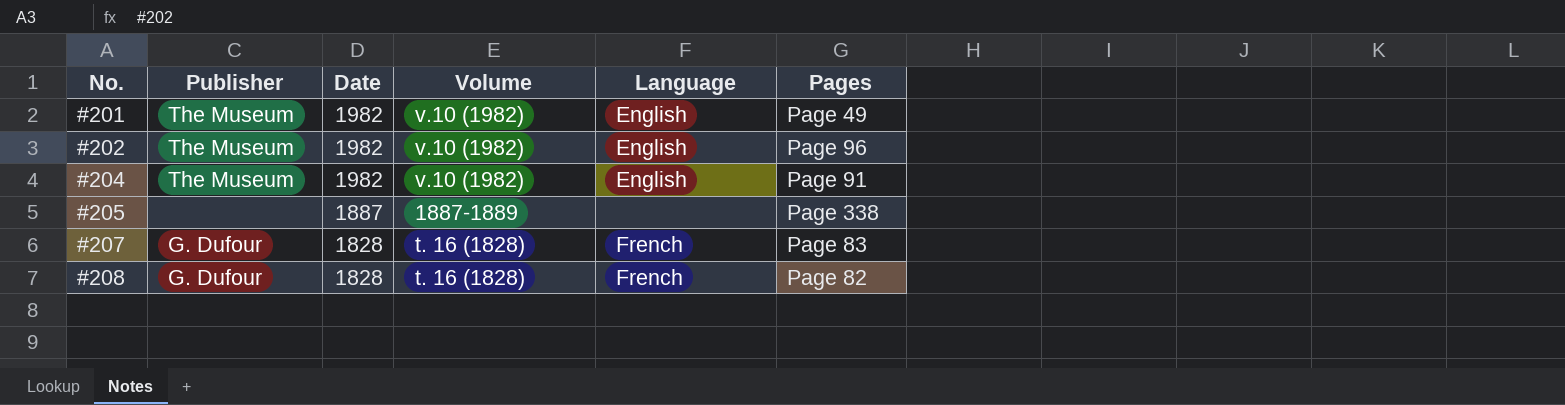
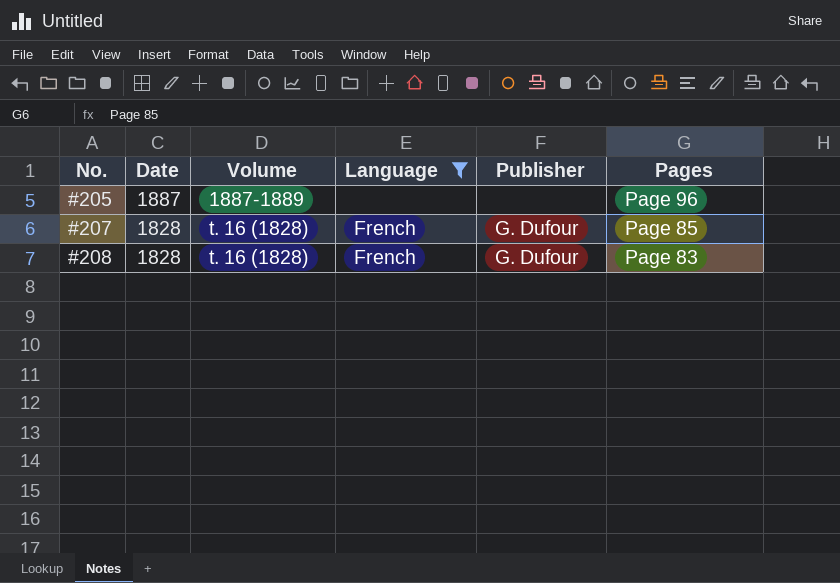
filter: none -> Language != English
column Publisher | position: 2 -> 5
#205 | Pages: Page 338 -> Page 96
#207 | Pages: Page 83 -> Page 85
#208 | Pages: Page 82 -> Page 83

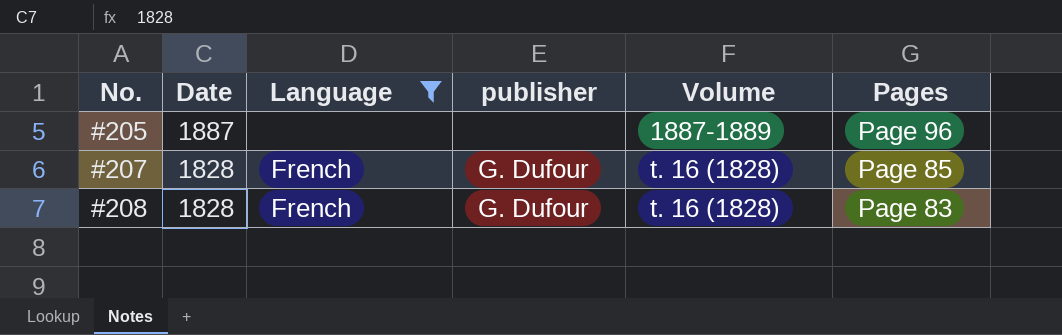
column name: Publisher -> publisher
column Volume | position: 3 -> 5

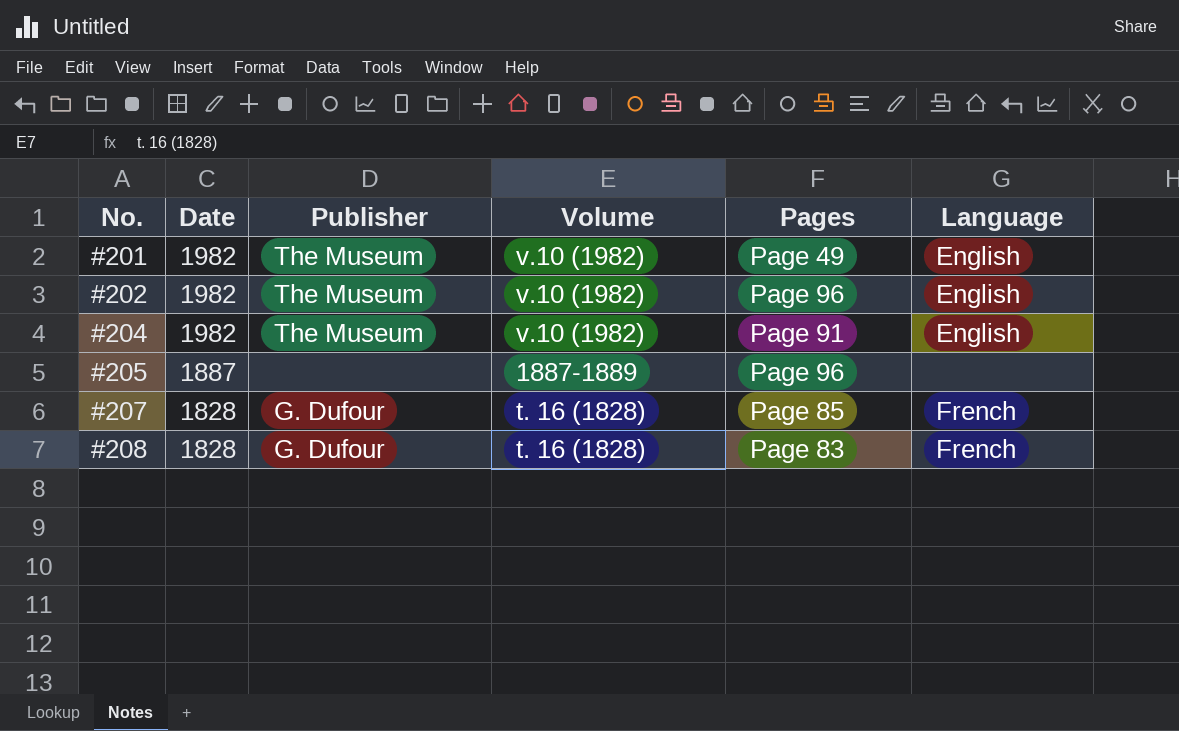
filter: Language != English -> none
column name: publisher -> Publisher
column Language | position: 3 -> 6

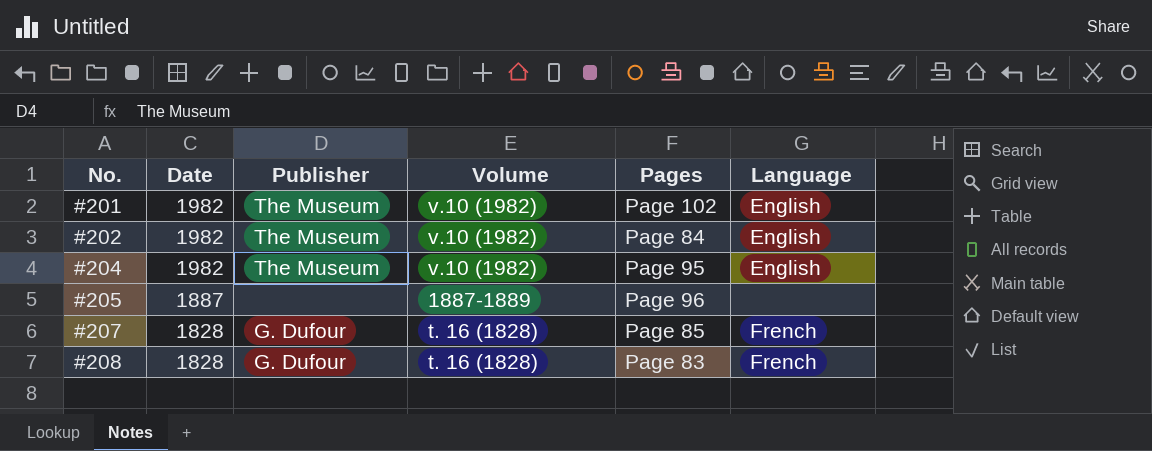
#201 | Pages: Page 49 -> Page 102
#202 | Pages: Page 96 -> Page 84
#204 | Pages: Page 91 -> Page 95

